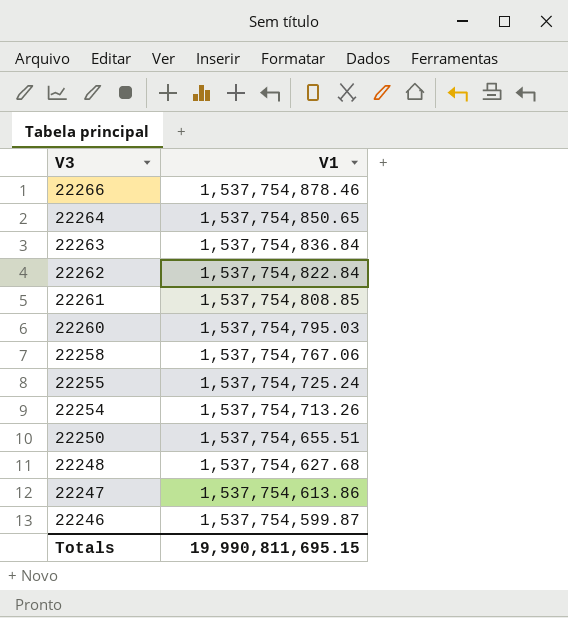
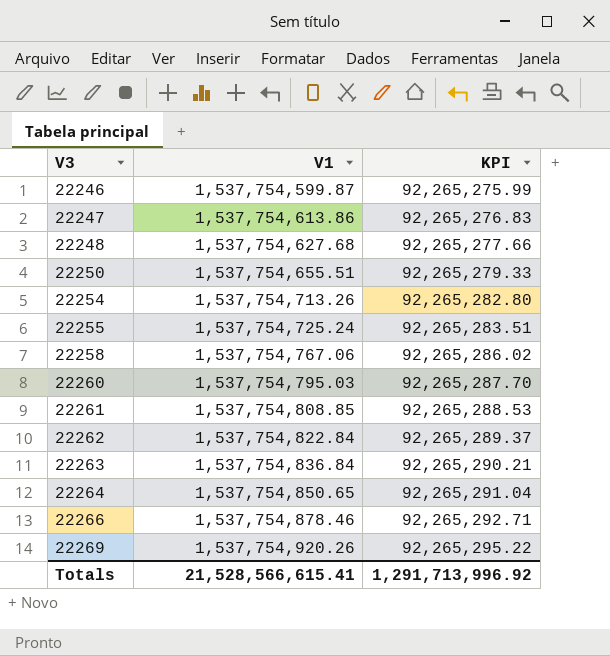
row order: V3 descending -> V3 ascending
column KPI | formula: none -> [V1] * 0.06
row 22269: none -> 1,537,754,920.26 | 92,265,295.22
Totals | V1: 19,990,811,695.15 -> 21,528,566,615.41

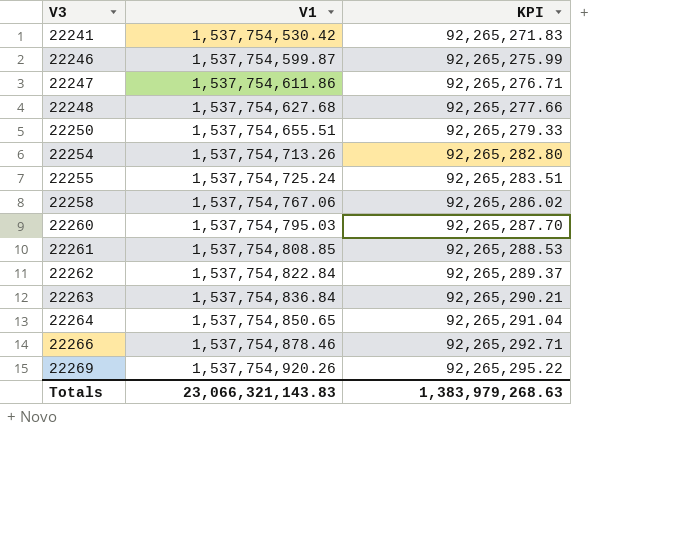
row 22241: none -> 1,537,754,530.42 | 92,265,271.83
22247 | V1: 1,537,754,613.86 -> 1,537,754,611.86
22247 | KPI: 92,265,276.83 -> 92,265,276.71
Totals | V1: 21,528,566,615.41 -> 23,066,321,143.83
Totals | KPI: 1,291,713,996.92 -> 1,383,979,268.63

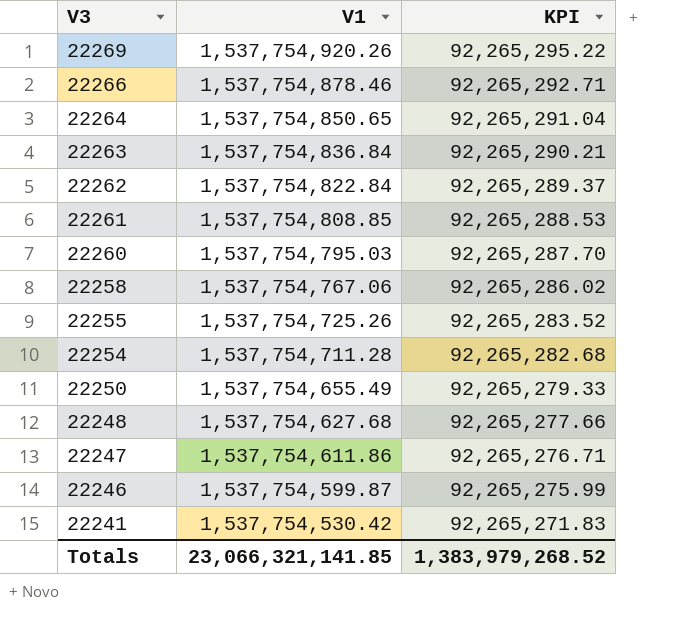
row order: V3 ascending -> V3 descending
22255 | V1: 1,537,754,725.24 -> 1,537,754,725.26
22255 | KPI: 92,265,283.51 -> 92,265,283.52
22254 | V1: 1,537,754,713.26 -> 1,537,754,711.28
22254 | KPI: 92,265,282.80 -> 92,265,282.68
22250 | V1: 1,537,754,655.51 -> 1,537,754,655.49
Totals | V1: 23,066,321,143.83 -> 23,066,321,141.85
Totals | KPI: 1,383,979,268.63 -> 1,383,979,268.52

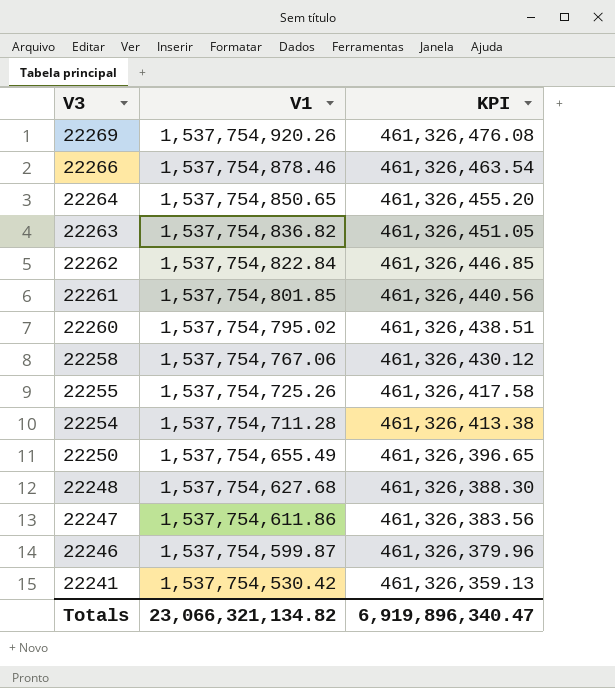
column KPI | formula: [V1] * 0.06 -> [V1] * 0.3
22263 | V1: 1,537,754,836.84 -> 1,537,754,836.82
22261 | V1: 1,537,754,808.85 -> 1,537,754,801.85
22260 | V1: 1,537,754,795.03 -> 1,537,754,795.02
Totals | V1: 23,066,321,141.85 -> 23,066,321,134.82
Totals | KPI: 1,383,979,268.52 -> 6,919,896,340.47

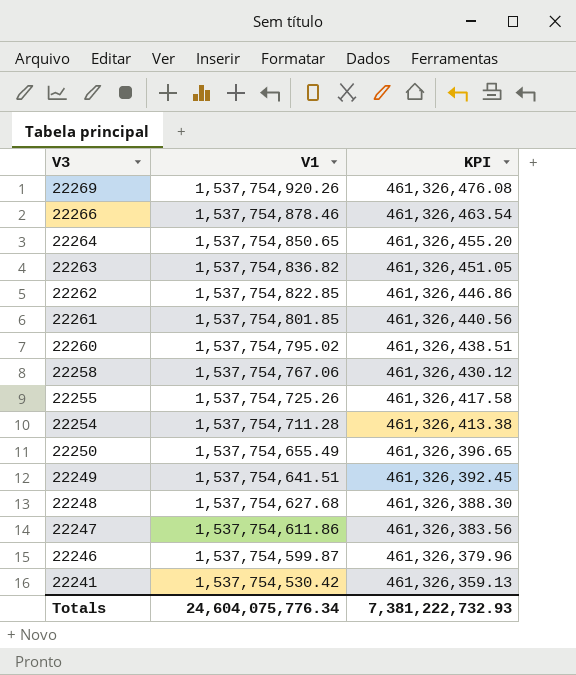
22262 | V1: 1,537,754,822.84 -> 1,537,754,822.85
22262 | KPI: 461,326,446.85 -> 461,326,446.86
row 22249: none -> 1,537,754,641.51 | 461,326,392.45
Totals | V1: 23,066,321,134.82 -> 24,604,075,776.34
Totals | KPI: 6,919,896,340.47 -> 7,381,222,732.93

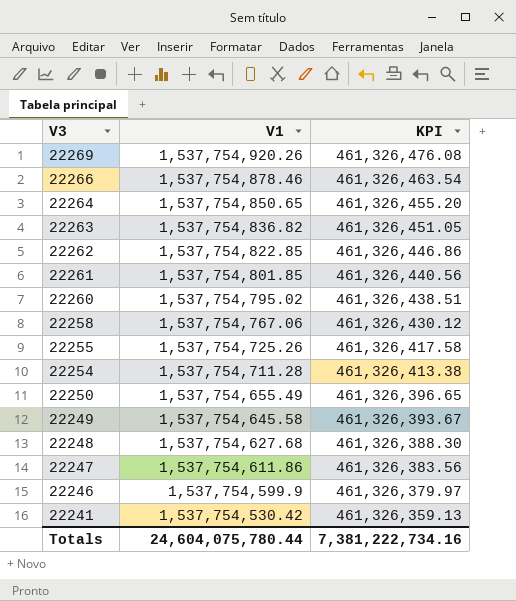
22249 | V1: 1,537,754,641.51 -> 1,537,754,645.58
22249 | KPI: 461,326,392.45 -> 461,326,393.67
22246 | V1: 1,537,754,599.87 -> 1,537,754,599.9
22246 | KPI: 461,326,379.96 -> 461,326,379.97
Totals | V1: 24,604,075,776.34 -> 24,604,075,780.44
Totals | KPI: 7,381,222,732.93 -> 7,381,222,734.16

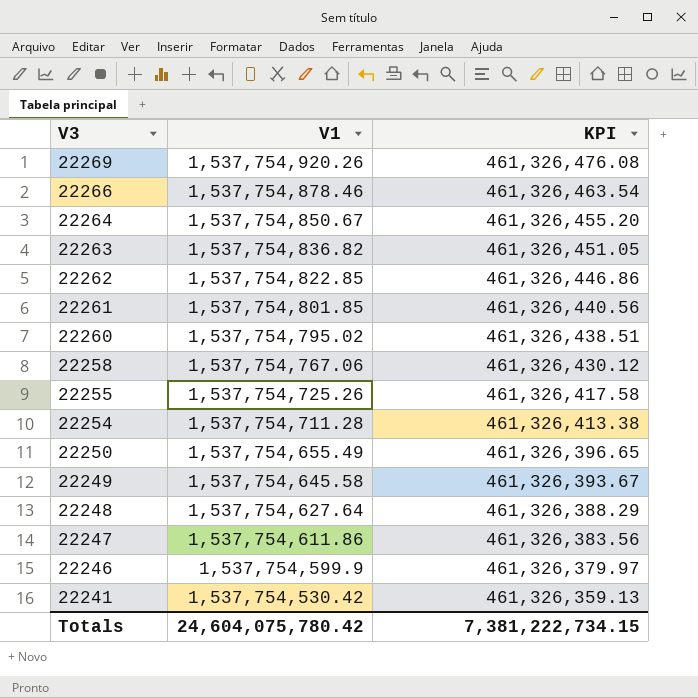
22264 | V1: 1,537,754,850.65 -> 1,537,754,850.67
22248 | V1: 1,537,754,627.68 -> 1,537,754,627.64
22248 | KPI: 461,326,388.30 -> 461,326,388.29
Totals | V1: 24,604,075,780.44 -> 24,604,075,780.42
Totals | KPI: 7,381,222,734.16 -> 7,381,222,734.15

